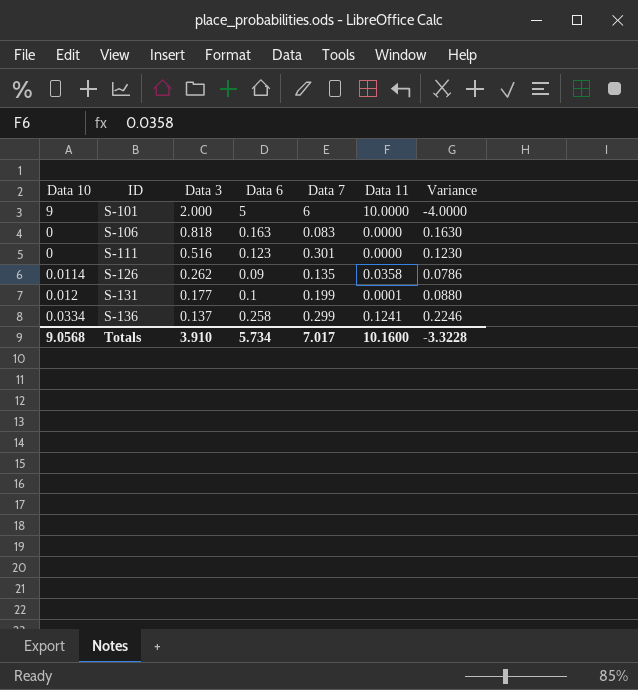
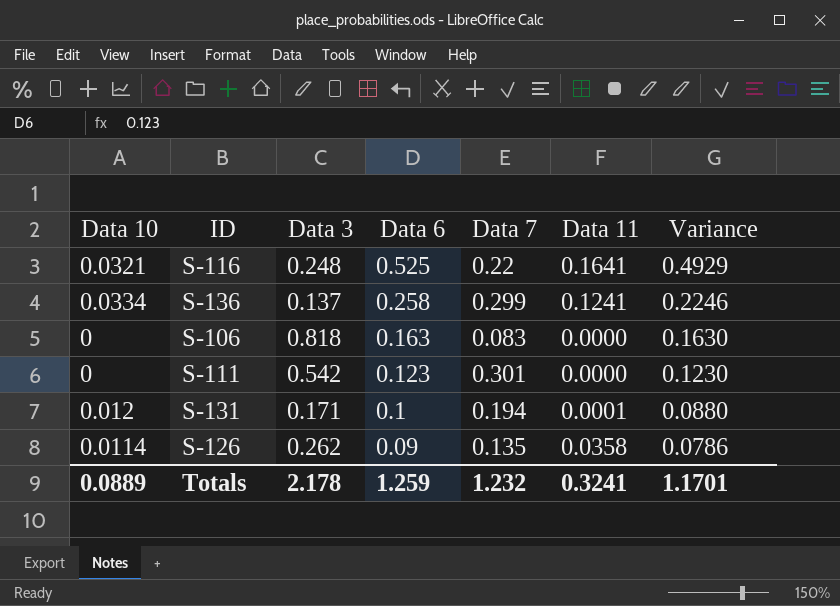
row order: ID ascending -> Data 6 descending
row S-101: 9 | 2.000 | 5 | 6 | 10.0000 | -4.0000 -> none
row S-116: none -> 0.0321 | 0.248 | 0.525 | 0.22 | 0.1641 | 0.4929
S-111 | Data 3: 0.516 -> 0.542
S-131 | Data 3: 0.177 -> 0.171
S-131 | Data 7: 0.199 -> 0.194
Totals | Data 10: 9.0568 -> 0.0889
Totals | Data 3: 3.910 -> 2.178
Totals | Data 6: 5.734 -> 1.259
Totals | Data 7: 7.017 -> 1.232
Totals | Data 11: 10.1600 -> 0.3241
Totals | Variance: -3.3228 -> 1.1701

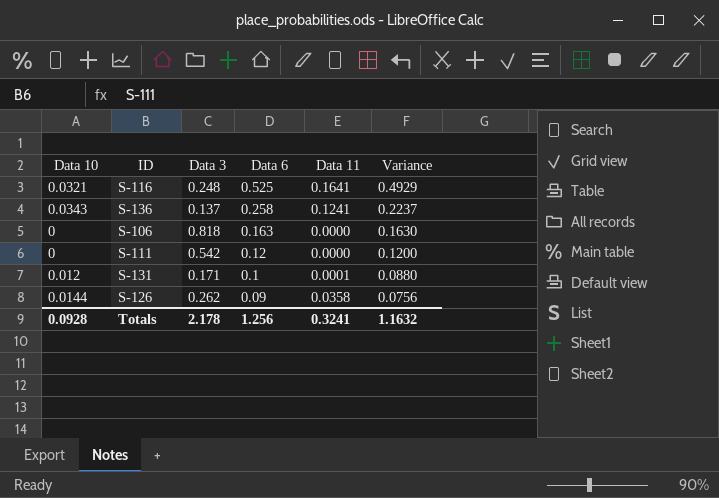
column Data 7 | position: 5 -> none
S-136 | Data 10: 0.0334 -> 0.0343
S-136 | Variance: 0.2246 -> 0.2237
S-111 | Data 6: 0.123 -> 0.12
S-111 | Variance: 0.1230 -> 0.1200
S-126 | Data 10: 0.0114 -> 0.0144
S-126 | Variance: 0.0786 -> 0.0756
Totals | Data 10: 0.0889 -> 0.0928
Totals | Data 6: 1.259 -> 1.256
Totals | Variance: 1.1701 -> 1.1632

